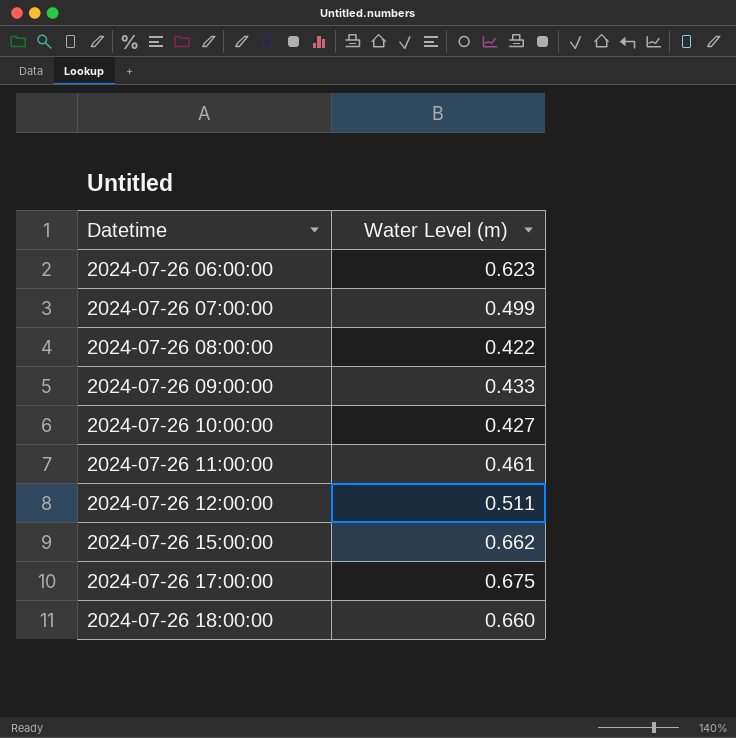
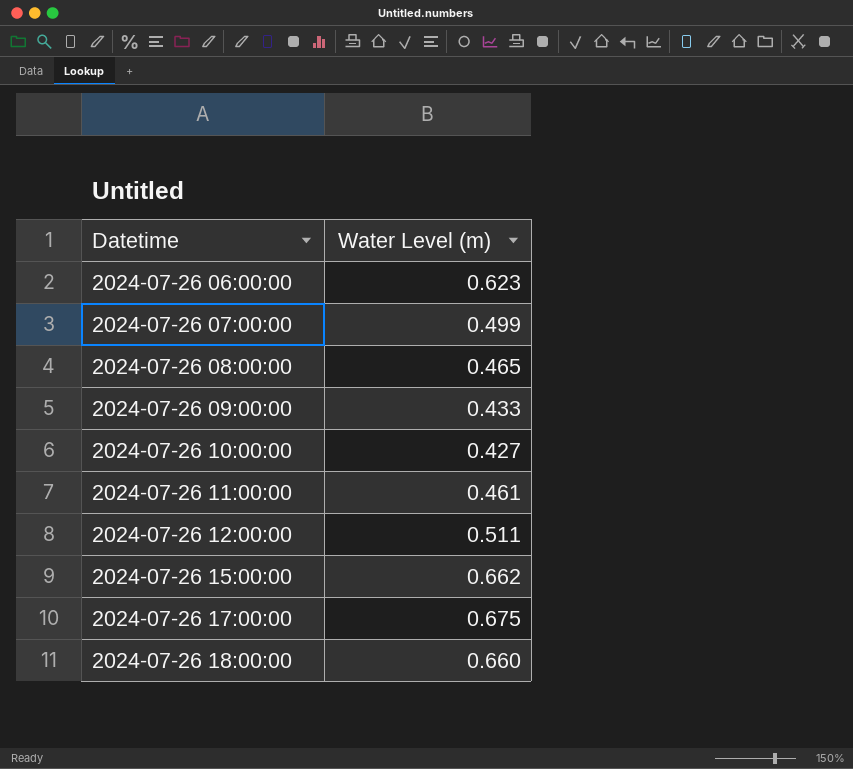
2024-07-26 08:00:00 | Water Level (m): 0.422 -> 0.465

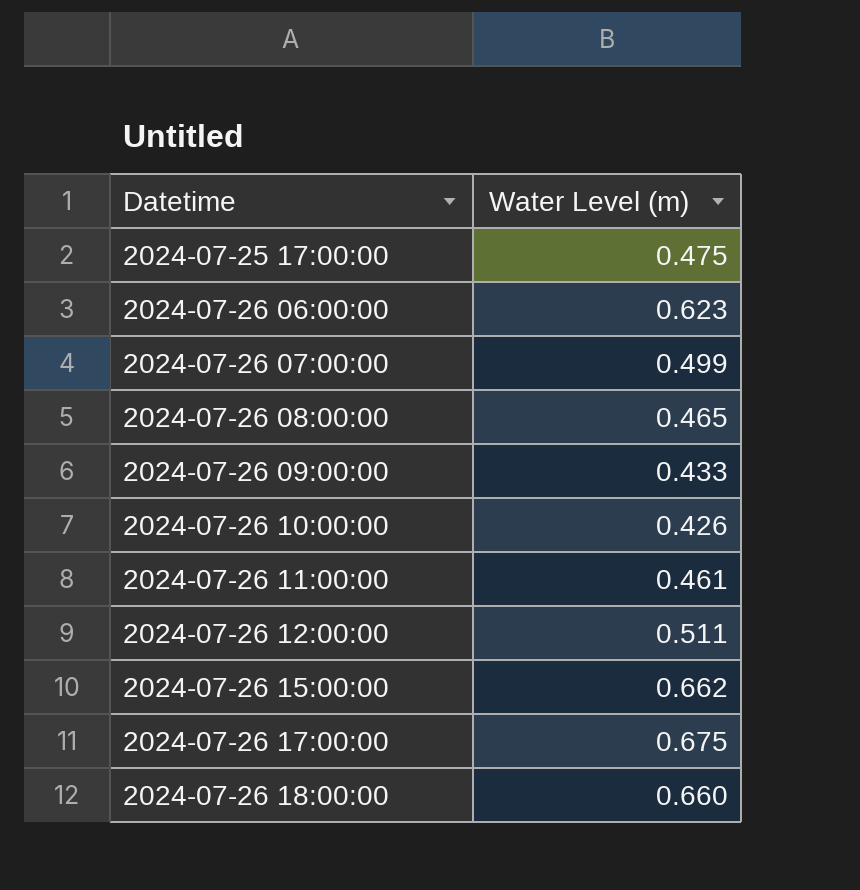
row 2024-07-25 17:00:00: none -> 0.475
2024-07-26 10:00:00 | Water Level (m): 0.427 -> 0.426

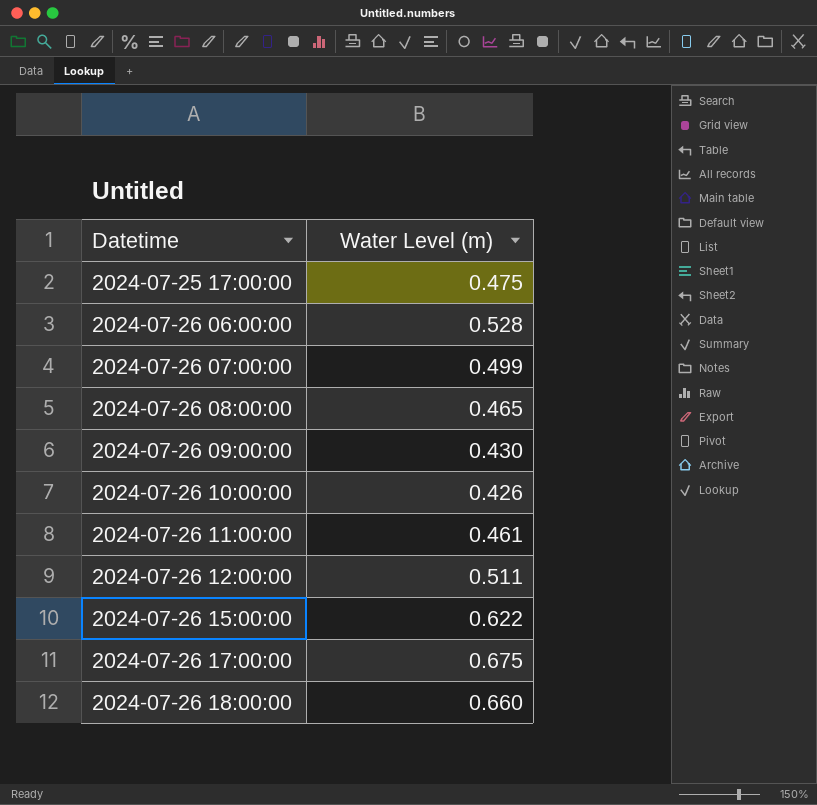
2024-07-26 06:00:00 | Water Level (m): 0.623 -> 0.528
2024-07-26 09:00:00 | Water Level (m): 0.433 -> 0.430
2024-07-26 15:00:00 | Water Level (m): 0.662 -> 0.622

